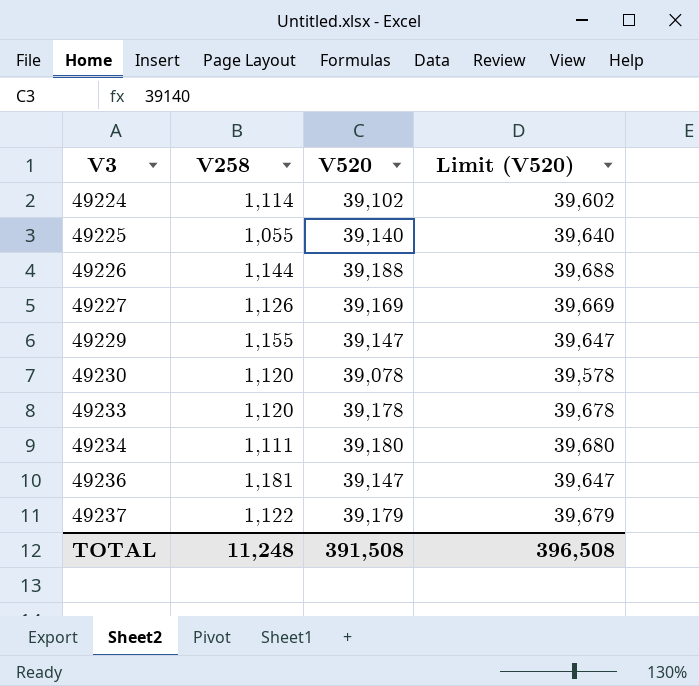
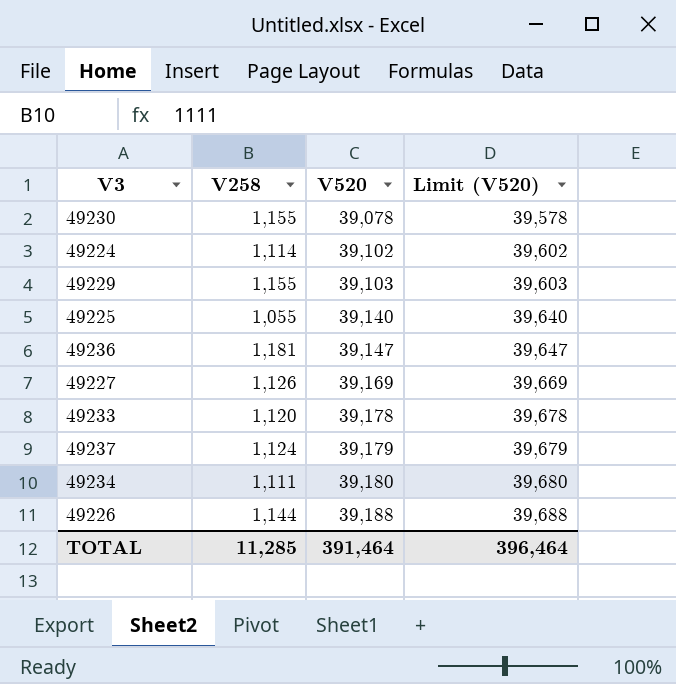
row order: V3 ascending -> V520 ascending
49230 | V258: 1,120 -> 1,155
49229 | V520: 39,147 -> 39,103
49229 | Limit (V520): 39,647 -> 39,603
49237 | V258: 1,122 -> 1,124
TOTAL | V258: 11,248 -> 11,285
TOTAL | V520: 391,508 -> 391,464
TOTAL | Limit (V520): 396,508 -> 396,464

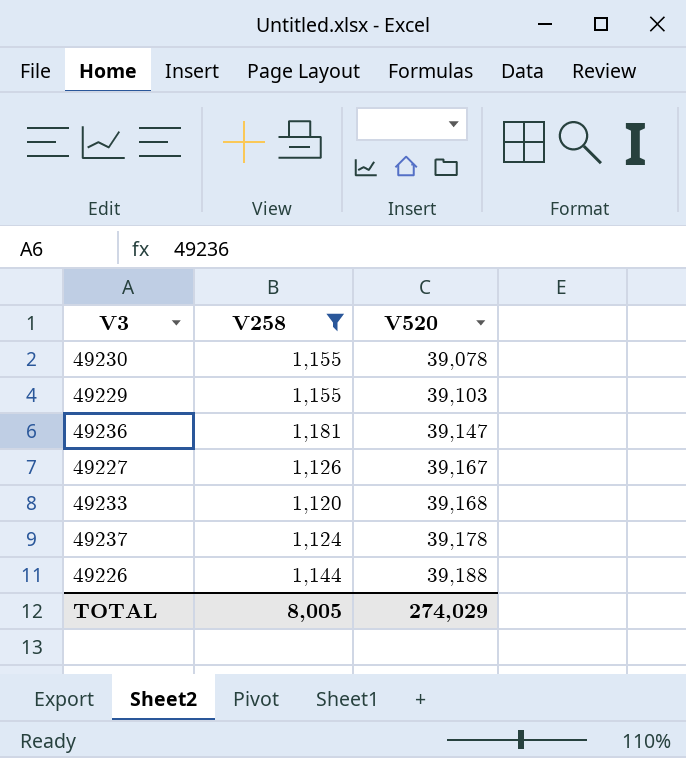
filter: none -> V258 >= 1,120
column Limit (V520) | formula: [V520] + 500 -> none
49227 | V520: 39,169 -> 39,167
49233 | V520: 39,178 -> 39,168
49237 | V520: 39,179 -> 39,178
TOTAL | V258: 11,285 -> 8,005
TOTAL | V520: 391,464 -> 274,029

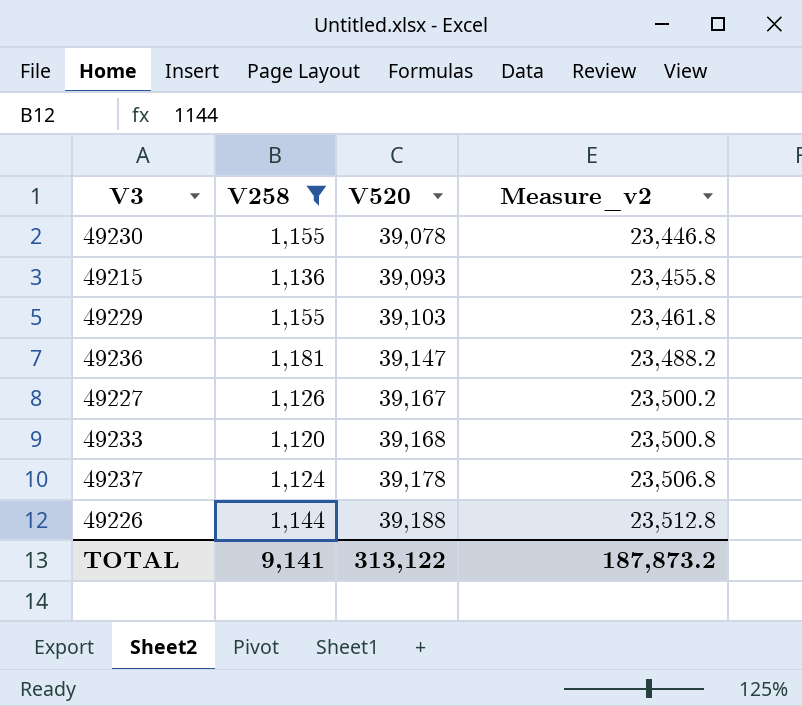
column Measure_v2 | formula: none -> [V520] * 0.6
row 49215: none -> 1,136 | 39,093 | 23,455.8
TOTAL | V258: 8,005 -> 9,141
TOTAL | V520: 274,029 -> 313,122

